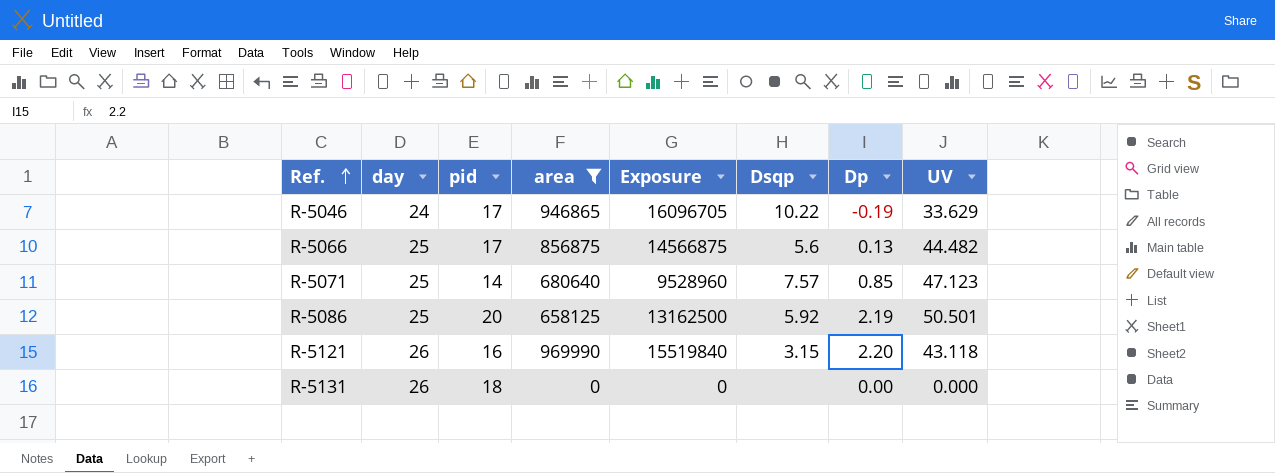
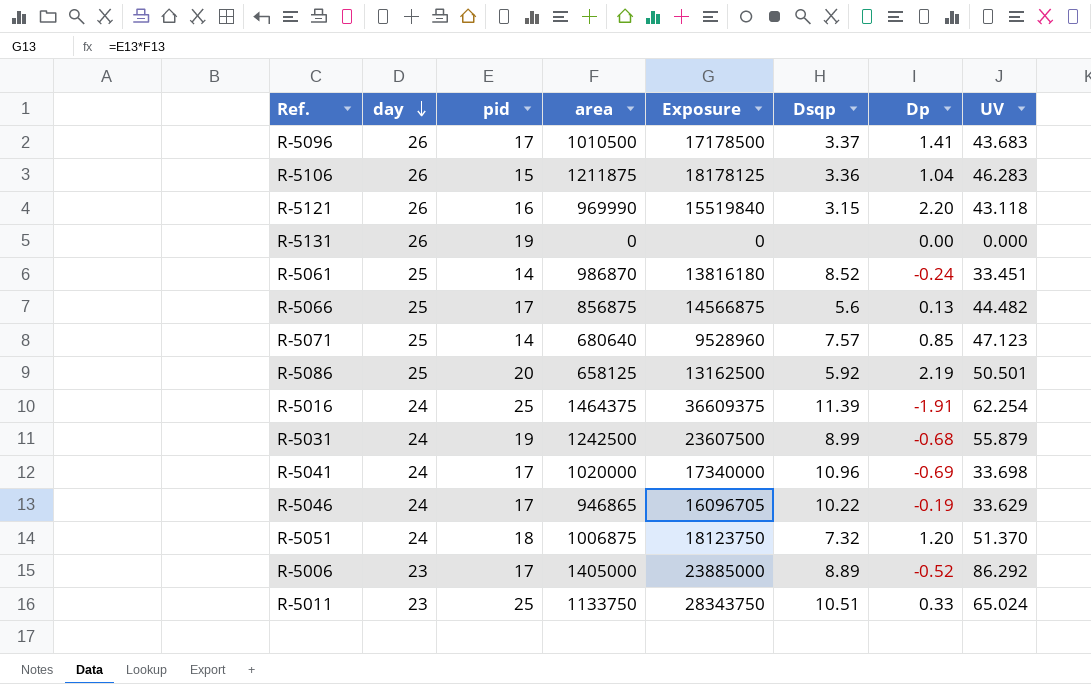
filter: area <= 969990 -> none
row order: Ref. ascending -> day descending
R-5131 | pid: 18 -> 19

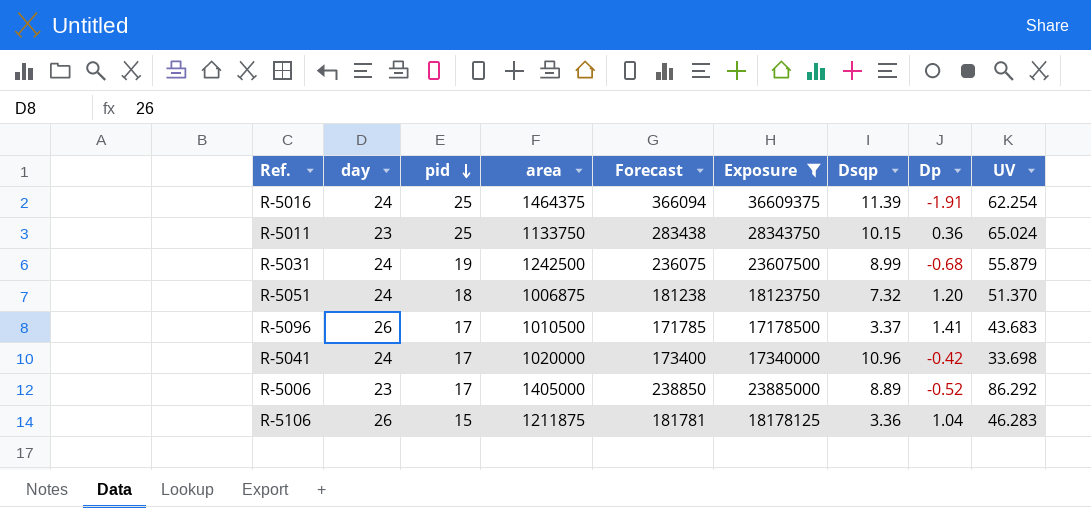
filter: none -> Exposure >= 17178500
row order: day descending -> pid descending
column Forecast | formula: none -> [Exposure] * 0.01
R-5011 | Dsqp: 10.51 -> 10.15
R-5011 | Dp: 0.33 -> 0.36
R-5041 | Dp: -0.69 -> -0.42

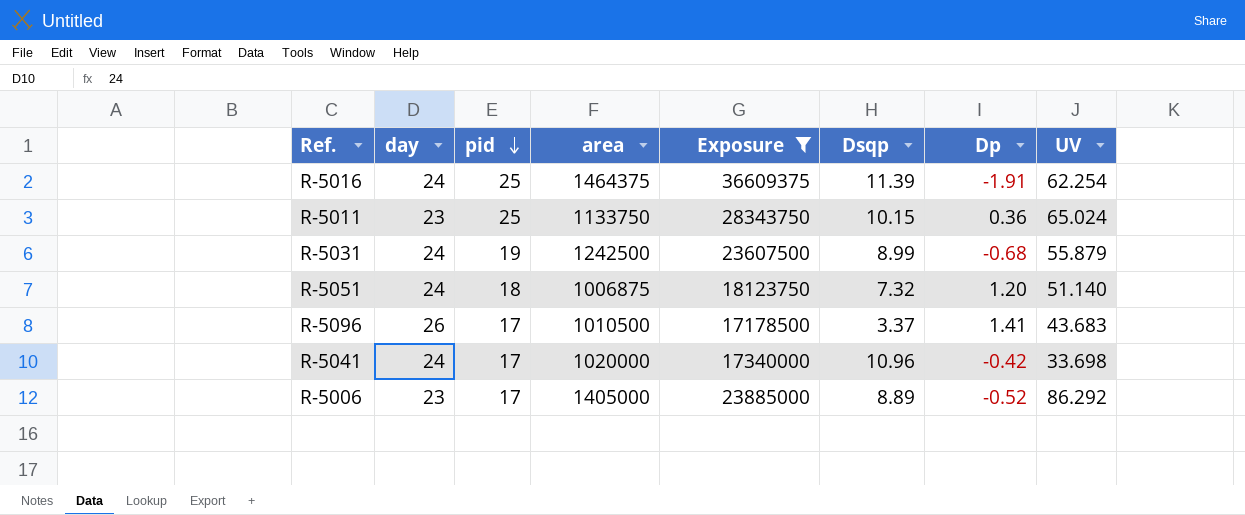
column Forecast | formula: [Exposure] * 0.01 -> none
row R-5106: 26 | 15 | 1211875 | 181781 | 18178125 | 3.36 | 1.04 | 46.283 -> none
R-5051 | UV: 51.370 -> 51.140

